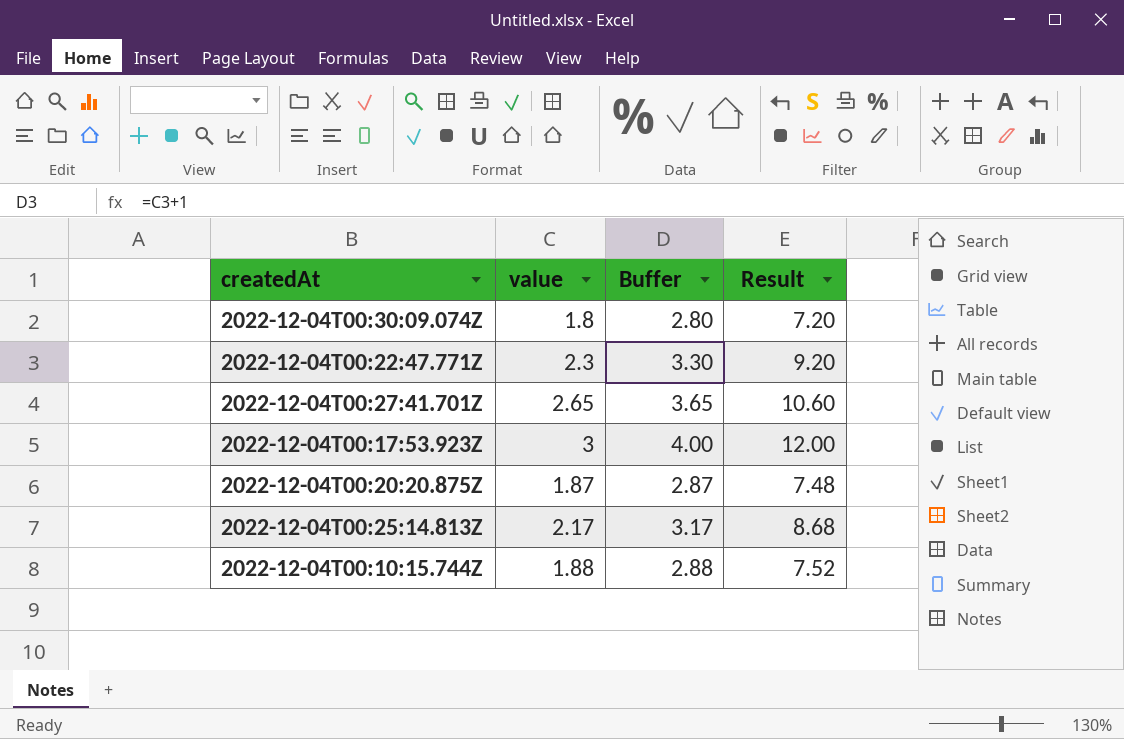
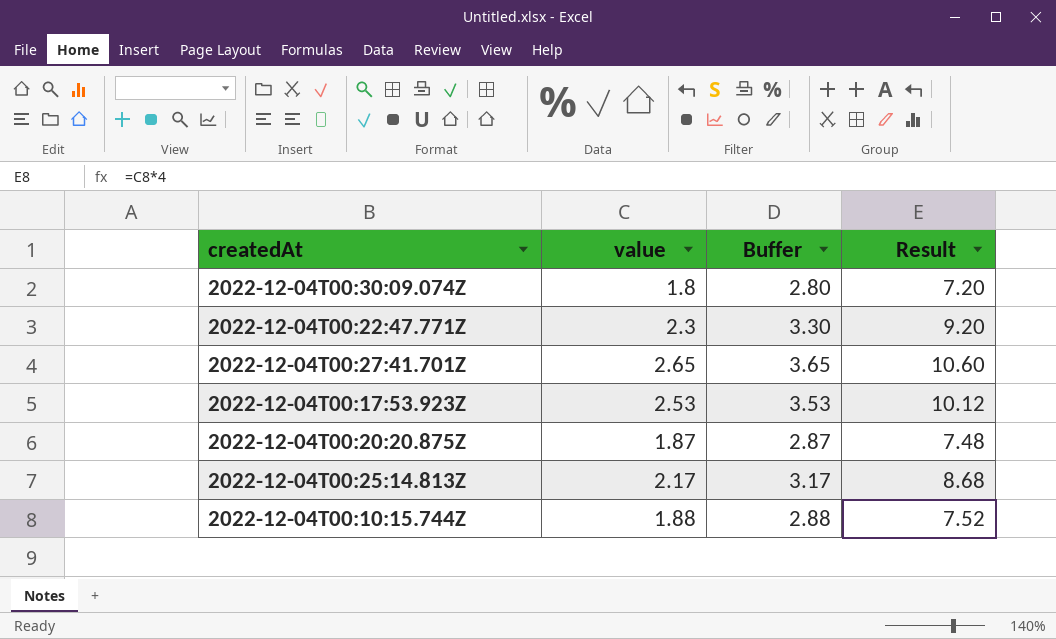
2022-12-04T00:17:53.923Z | value: 3 -> 2.53
2022-12-04T00:17:53.923Z | Buffer: 4.00 -> 3.53
2022-12-04T00:17:53.923Z | Result: 12.00 -> 10.12

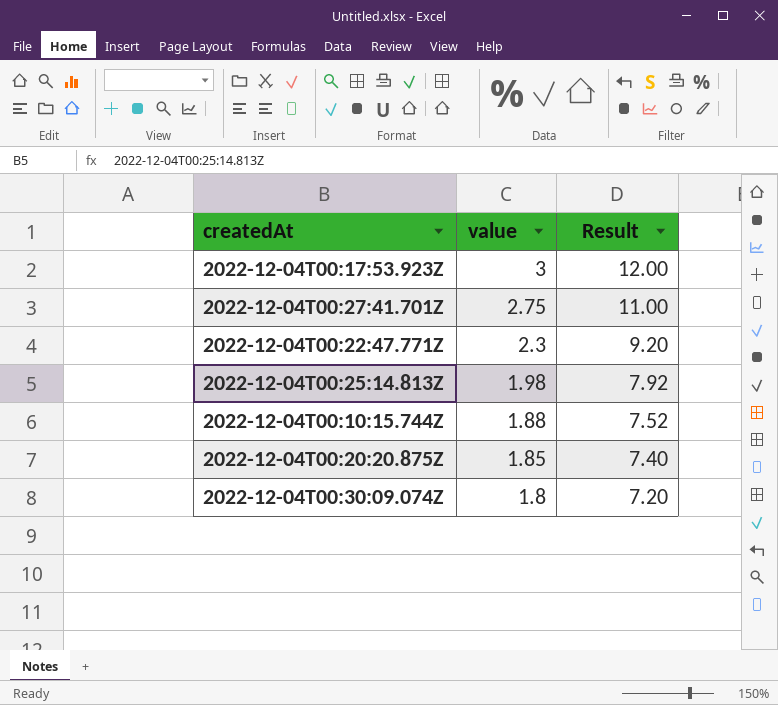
row order: none -> value descending
column Buffer | formula: [value] + 1 -> none
2022-12-04T00:17:53.923Z | value: 2.53 -> 3
2022-12-04T00:17:53.923Z | Result: 10.12 -> 12.00
2022-12-04T00:27:41.701Z | value: 2.65 -> 2.75
2022-12-04T00:27:41.701Z | Result: 10.60 -> 11.00
2022-12-04T00:25:14.813Z | value: 2.17 -> 1.98
2022-12-04T00:25:14.813Z | Result: 8.68 -> 7.92
2022-12-04T00:20:20.875Z | value: 1.87 -> 1.85
2022-12-04T00:20:20.875Z | Result: 7.48 -> 7.40

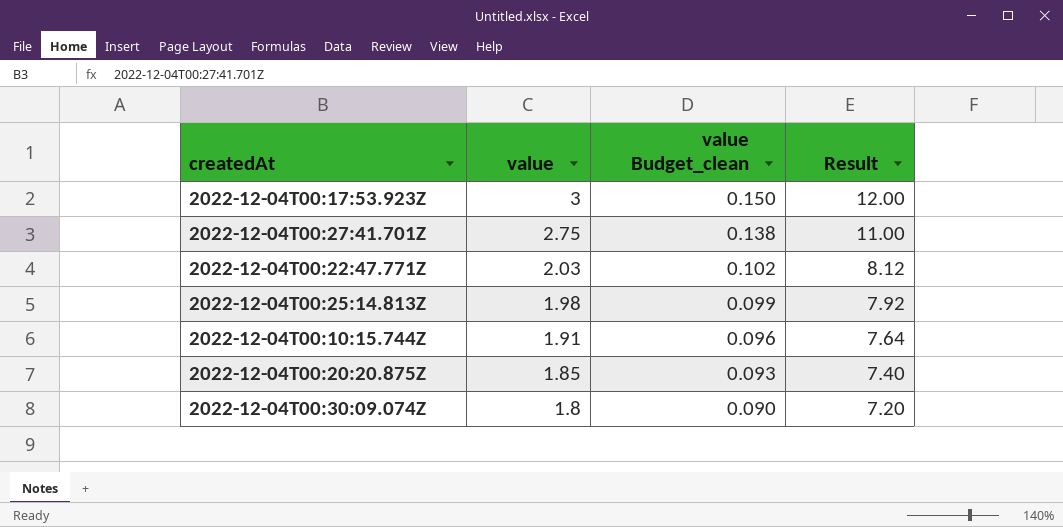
column value Budget_clean | formula: none -> [value] * 0.05
2022-12-04T00:22:47.771Z | value: 2.3 -> 2.03
2022-12-04T00:22:47.771Z | Result: 9.20 -> 8.12
2022-12-04T00:10:15.744Z | value: 1.88 -> 1.91
2022-12-04T00:10:15.744Z | Result: 7.52 -> 7.64

